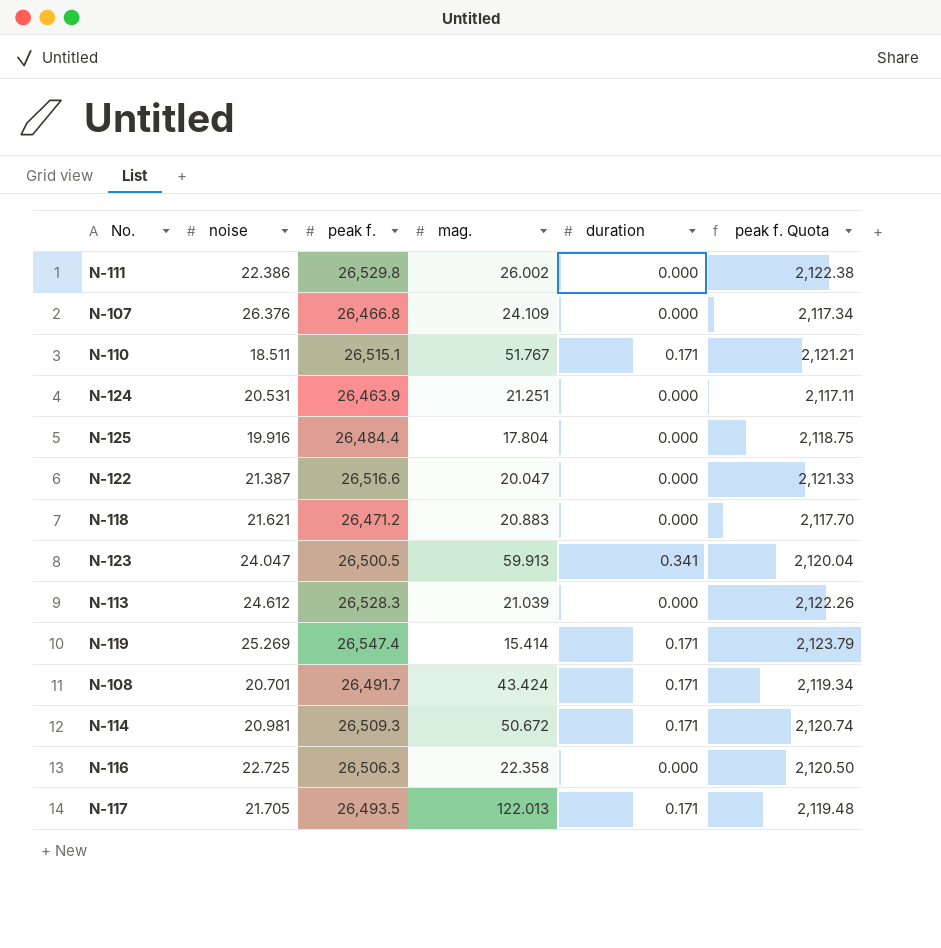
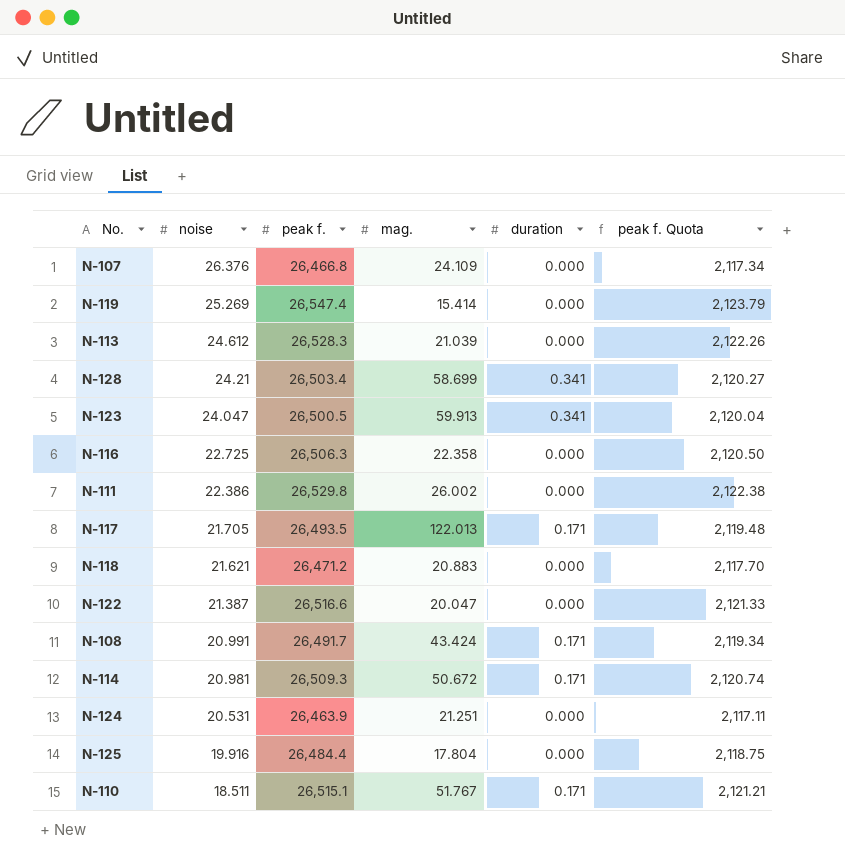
row order: none -> noise descending
N-119 | duration: 0.171 -> 0.000
row N-128: none -> 24.21 | 26,503.4 | 58.699 | 0.341 | 2,120.27
N-108 | noise: 20.701 -> 20.991

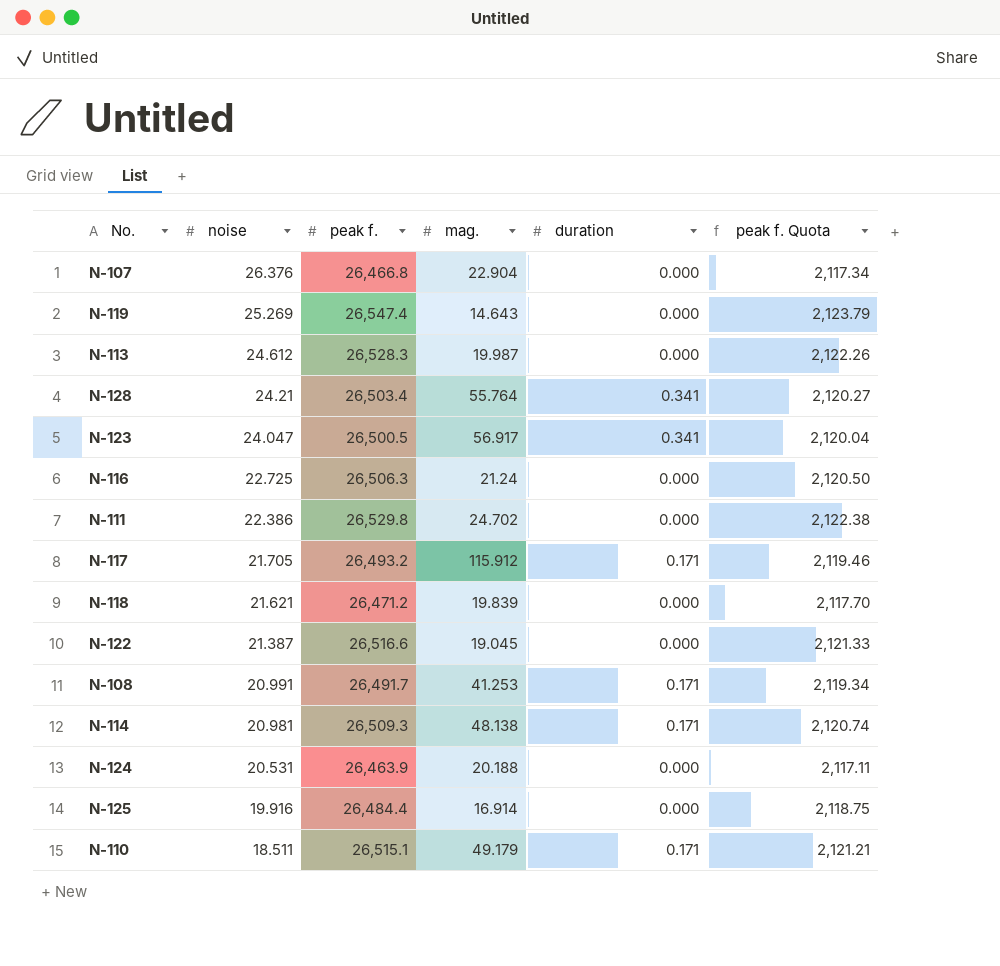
N-107 | mag.: 24.109 -> 22.904
N-119 | mag.: 15.414 -> 14.643
N-113 | mag.: 21.039 -> 19.987
N-128 | mag.: 58.699 -> 55.764
N-123 | mag.: 59.913 -> 56.917
N-116 | mag.: 22.358 -> 21.24
N-111 | mag.: 26.002 -> 24.702
N-117 | peak f.: 26,493.5 -> 26,493.2
N-117 | mag.: 122.013 -> 115.912
N-117 | peak f. Quota: 2,119.48 -> 2,119.46
N-118 | mag.: 20.883 -> 19.839
N-122 | mag.: 20.047 -> 19.045
N-108 | mag.: 43.424 -> 41.253
N-114 | mag.: 50.672 -> 48.138
N-124 | mag.: 21.251 -> 20.188
N-125 | mag.: 17.804 -> 16.914
N-110 | mag.: 51.767 -> 49.179

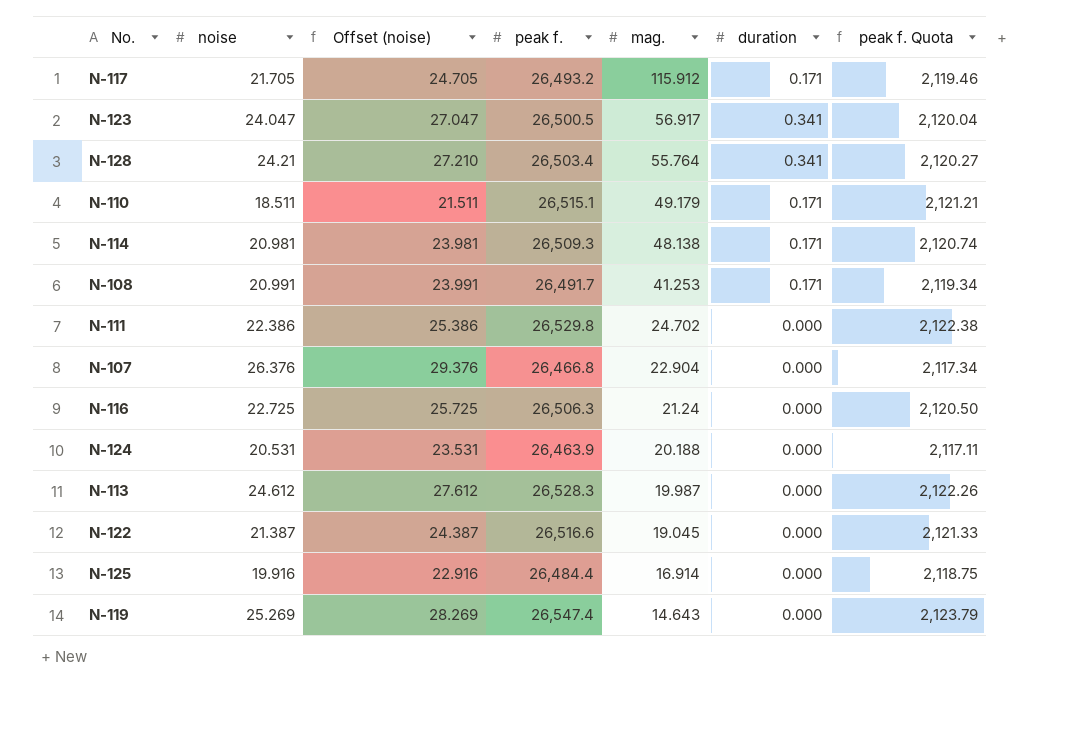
row order: noise descending -> mag. descending
column Offset (noise) | formula: none -> [noise] + 3
row N-118: 21.621 | 26,471.2 | 19.839 | 0.000 | 2,117.70 -> none

